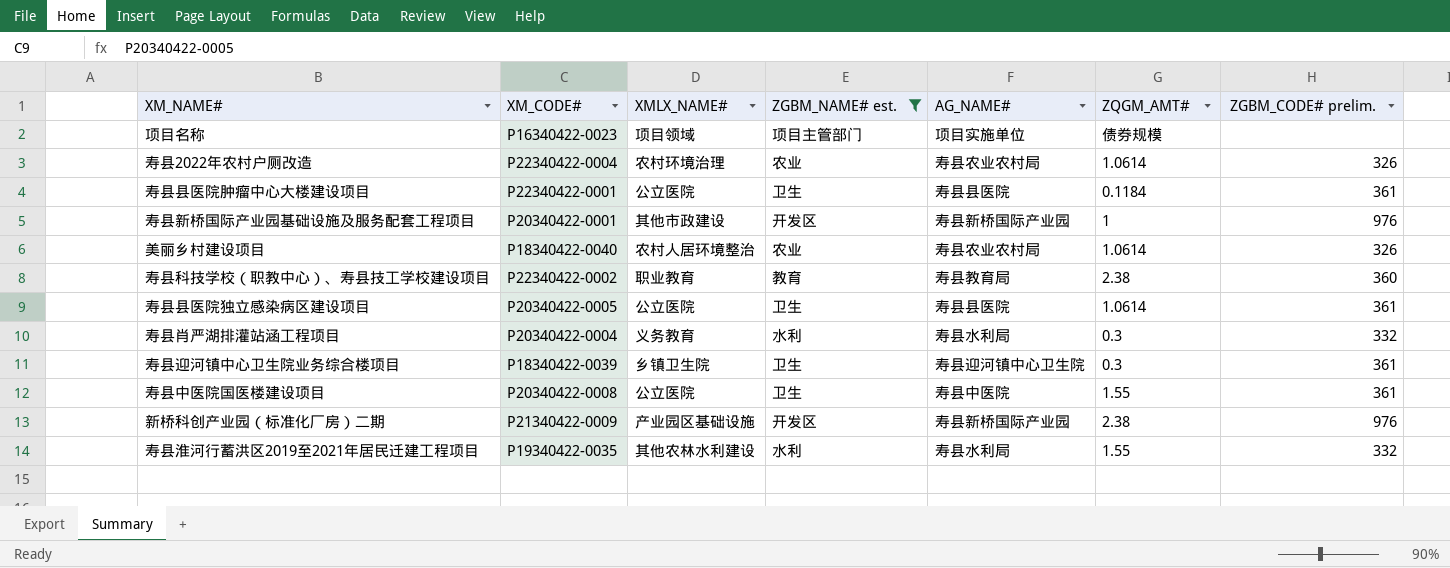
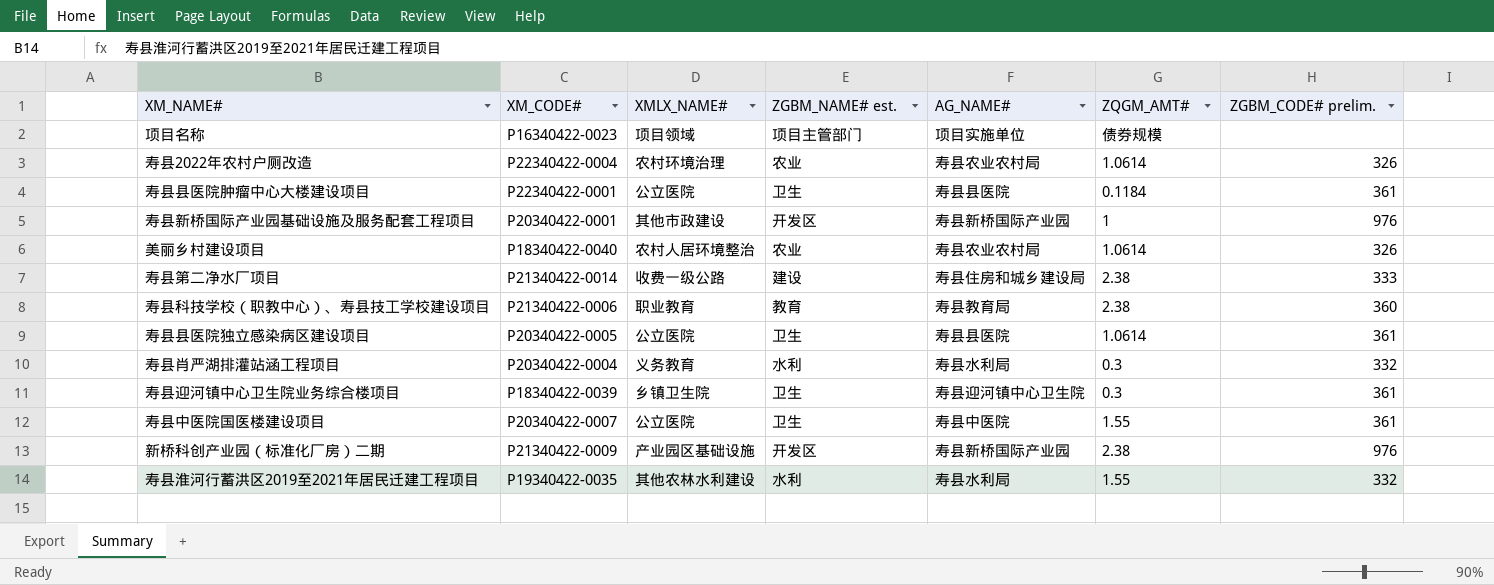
filter: ZGBM_NAME# est. != 建设 -> none
寿县科技学校（职教中心）、寿县技工学校建设项目 | XM_CODE#: P22340422-0002 -> P21340422-0006
寿县中医院国医楼建设项目 | XM_CODE#: P20340422-0008 -> P20340422-0007

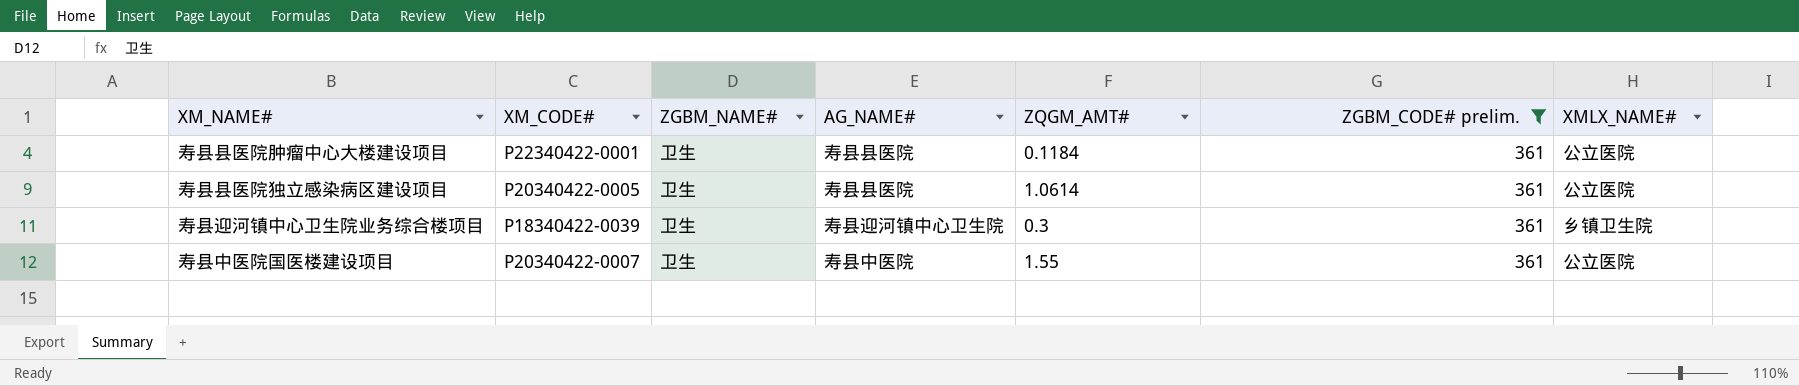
filter: none -> ZGBM_CODE# prelim. = 361
column name: ZGBM_NAME# est. -> ZGBM_NAME#
column XMLX_NAME# | position: 3 -> 7

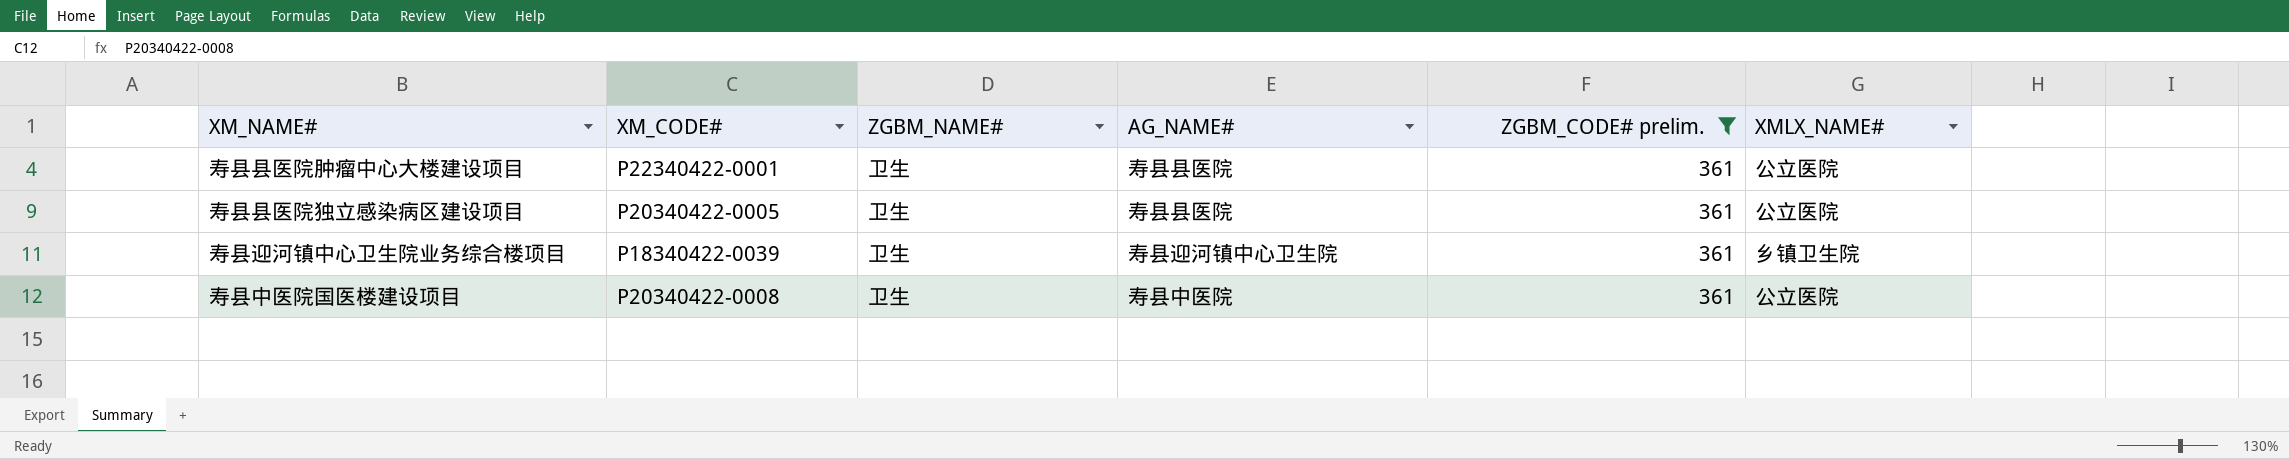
column ZQGM_AMT# | position: 5 -> none
寿县中医院国医楼建设项目 | XM_CODE#: P20340422-0007 -> P20340422-0008

